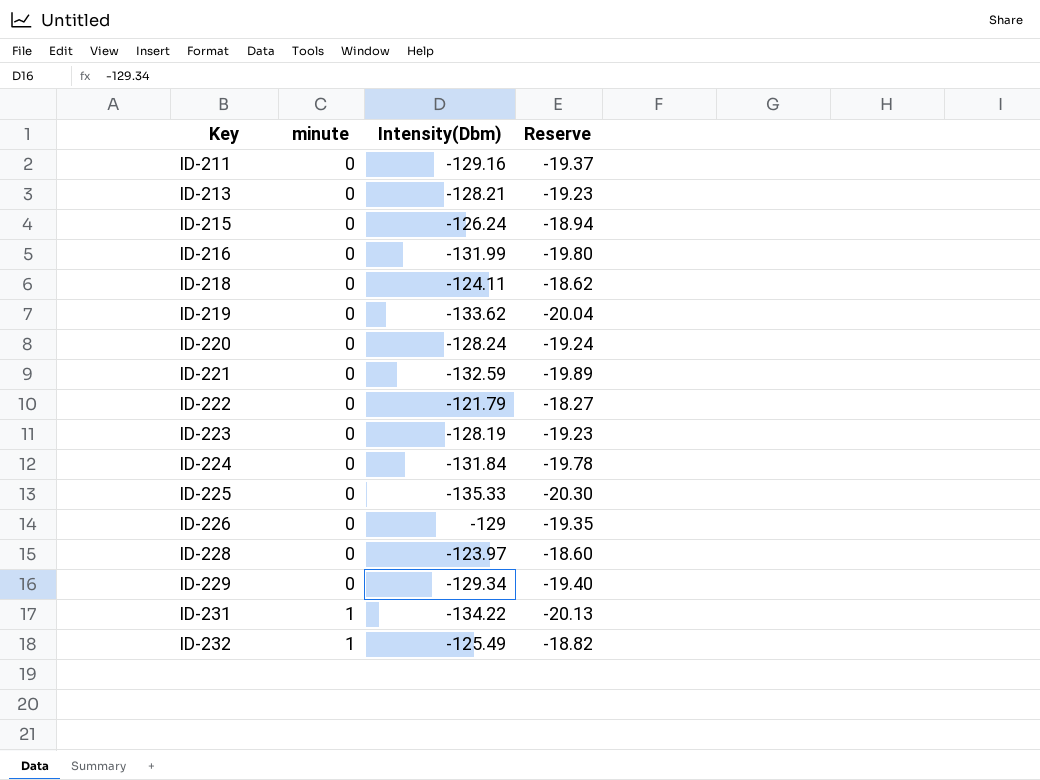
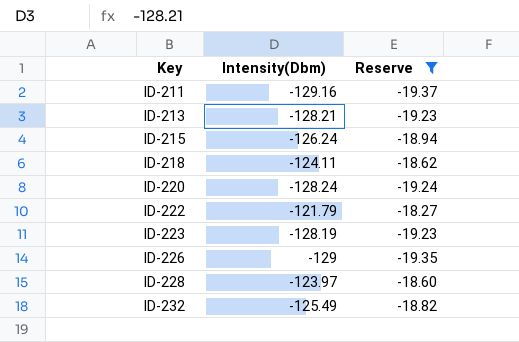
filter: none -> Reserve >= -19.37
column minute | position: 2 -> none

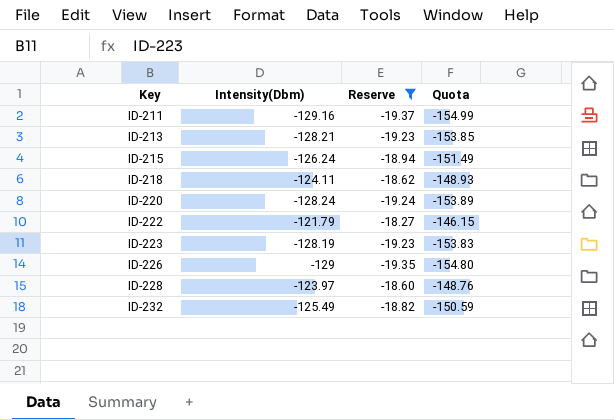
column Quota | formula: none -> [Intensity(Dbm)] * 1.2

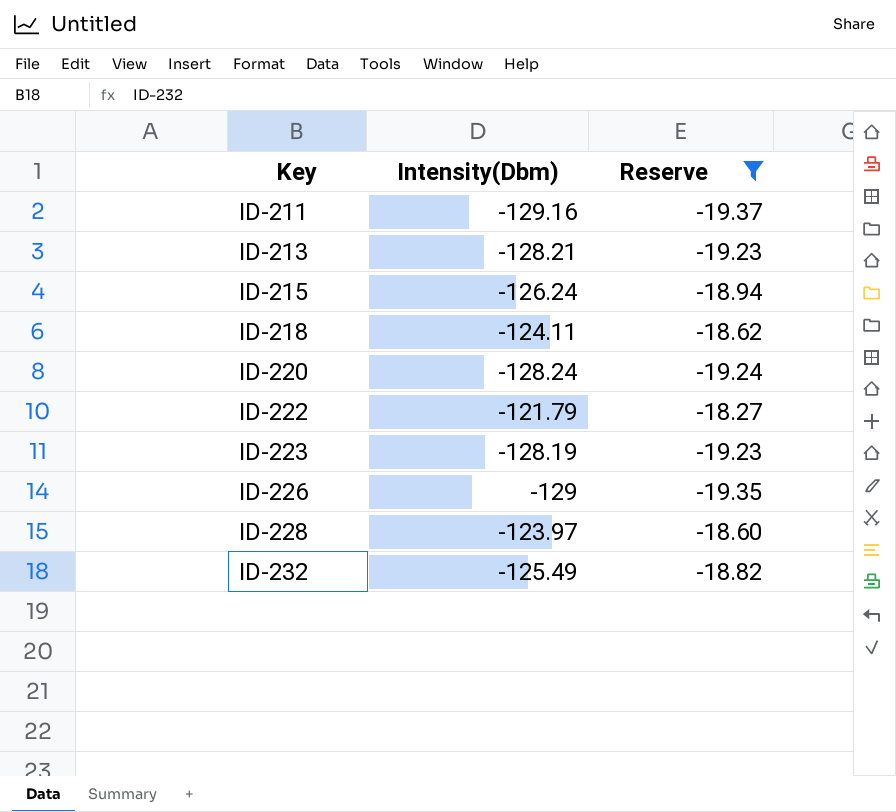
column Quota | formula: [Intensity(Dbm)] * 1.2 -> none

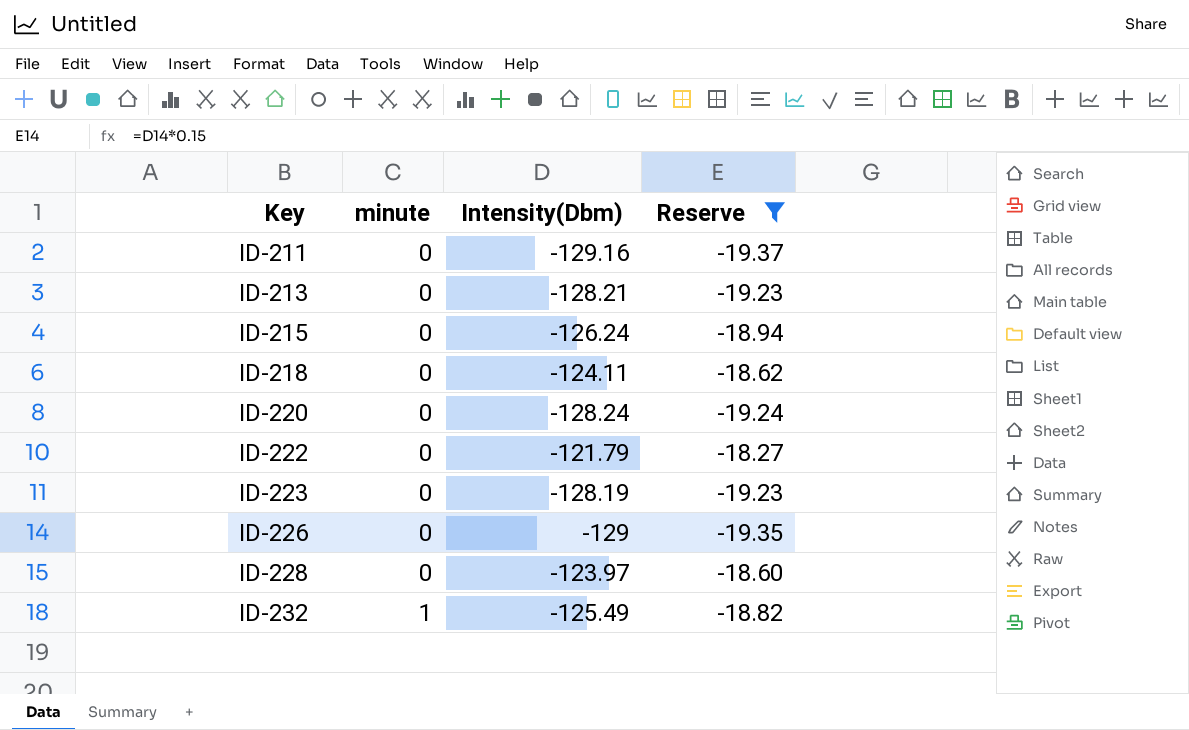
column minute | position: none -> 2

